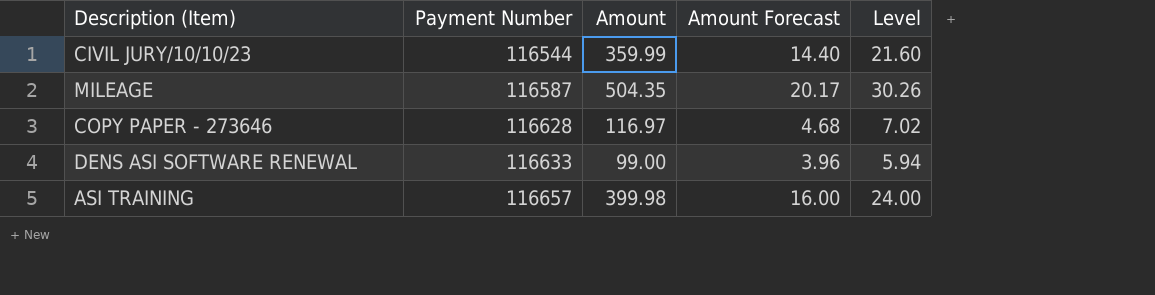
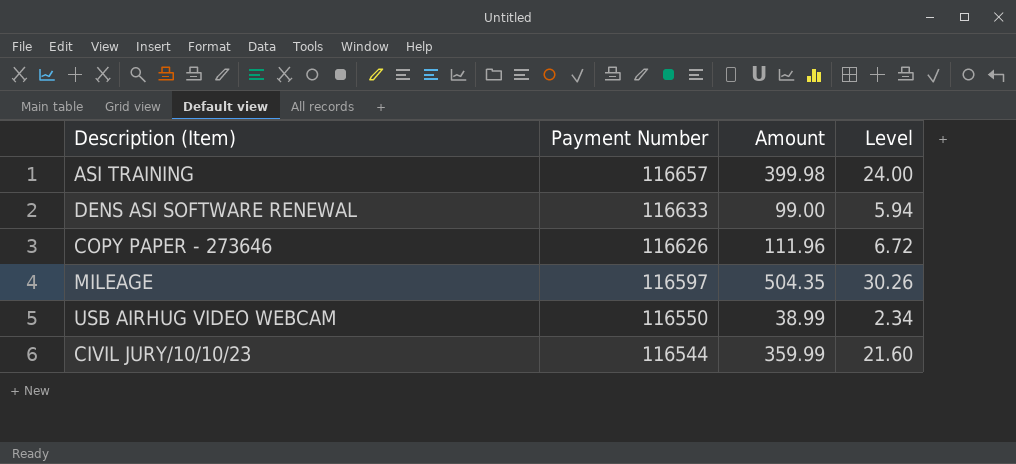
row order: Payment Number ascending -> Payment Number descending
column Amount Forecast | formula: [Amount] * 0.04 -> none
COPY PAPER - 273646 | Payment Number: 116628 -> 116626
COPY PAPER - 273646 | Amount: 116.97 -> 111.96
COPY PAPER - 273646 | Level: 7.02 -> 6.72
MILEAGE | Payment Number: 116587 -> 116597
row USB AIRHUG VIDEO WEBCAM: none -> 116550 | 38.99 | 2.34

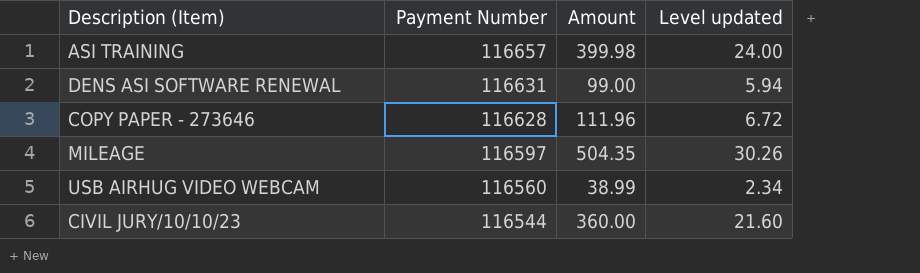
column name: Level -> Level updated
DENS ASI SOFTWARE RENEWAL | Payment Number: 116633 -> 116631
COPY PAPER - 273646 | Payment Number: 116626 -> 116628
USB AIRHUG VIDEO WEBCAM | Payment Number: 116550 -> 116560
CIVIL JURY/10/10/23 | Amount: 359.99 -> 360.00

